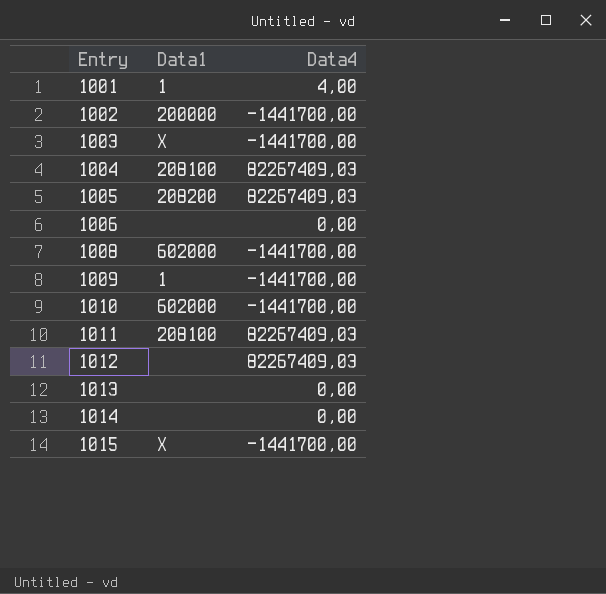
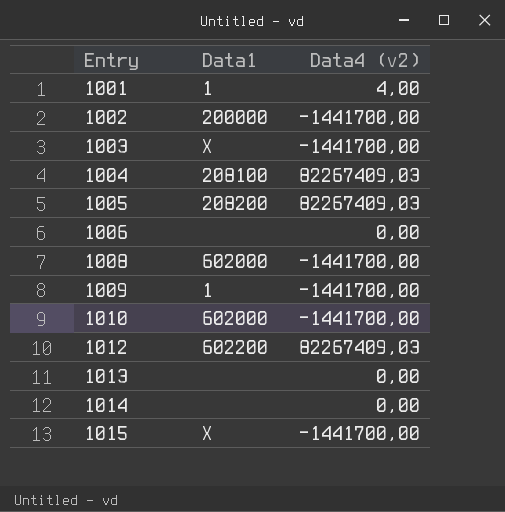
column name: Data4 -> Data4 (v2)
row 1011: 208100 | 82267409,03 -> none
1012 | Data1: none -> 602200

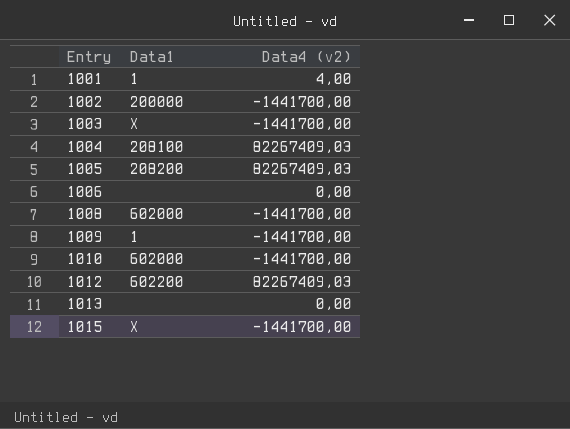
row 1014: none | 0,00 -> none

